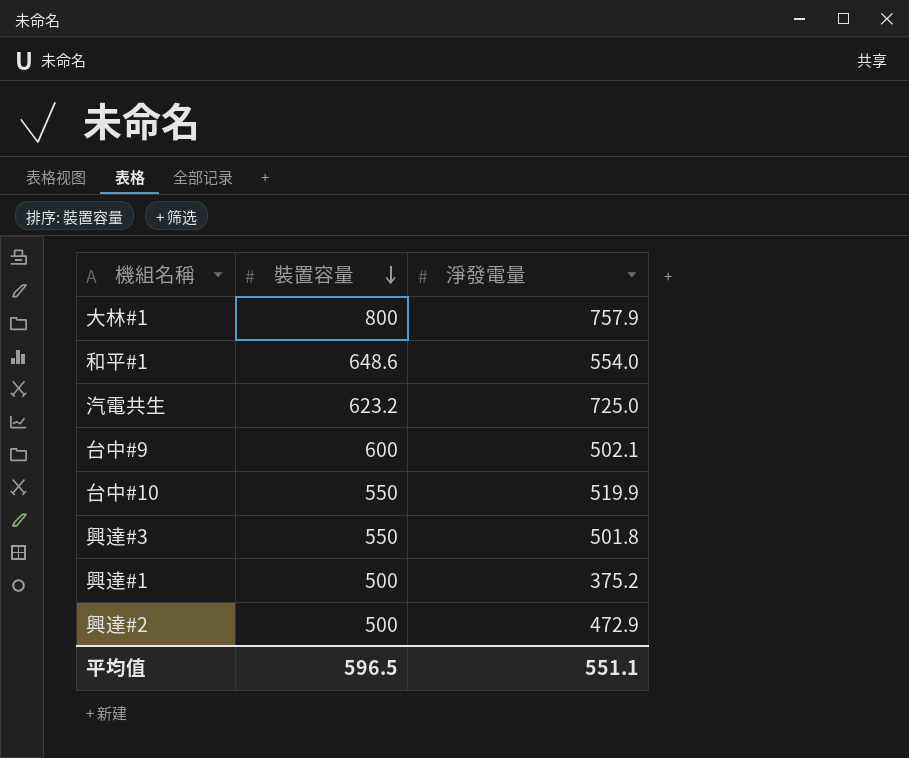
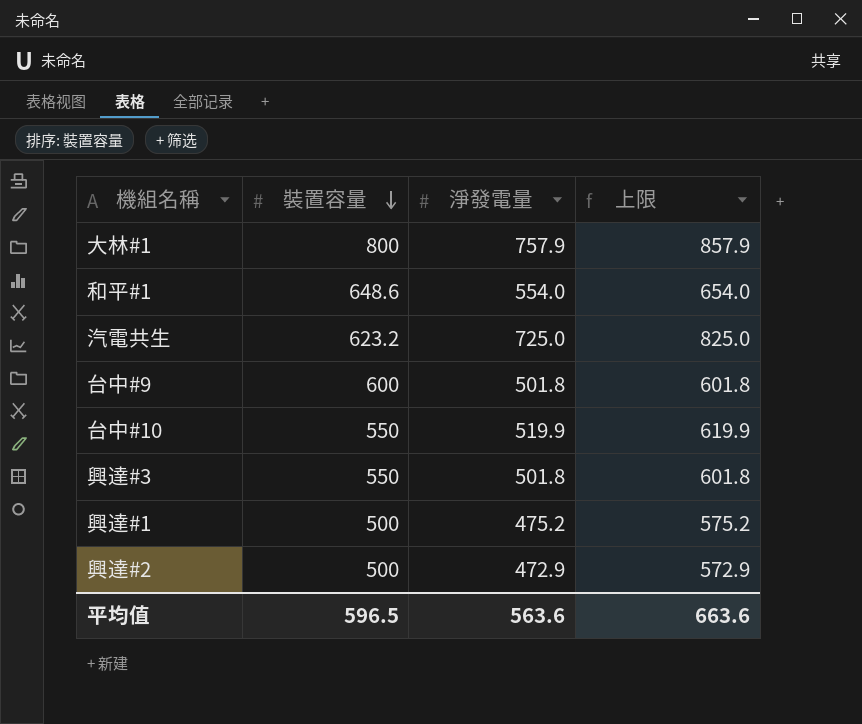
column 上限 | formula: none -> [淨發電量] + 100
台中#9 | 淨發電量: 502.1 -> 501.8
興達#1 | 淨發電量: 375.2 -> 475.2
平均值 | 淨發電量: 551.1 -> 563.6

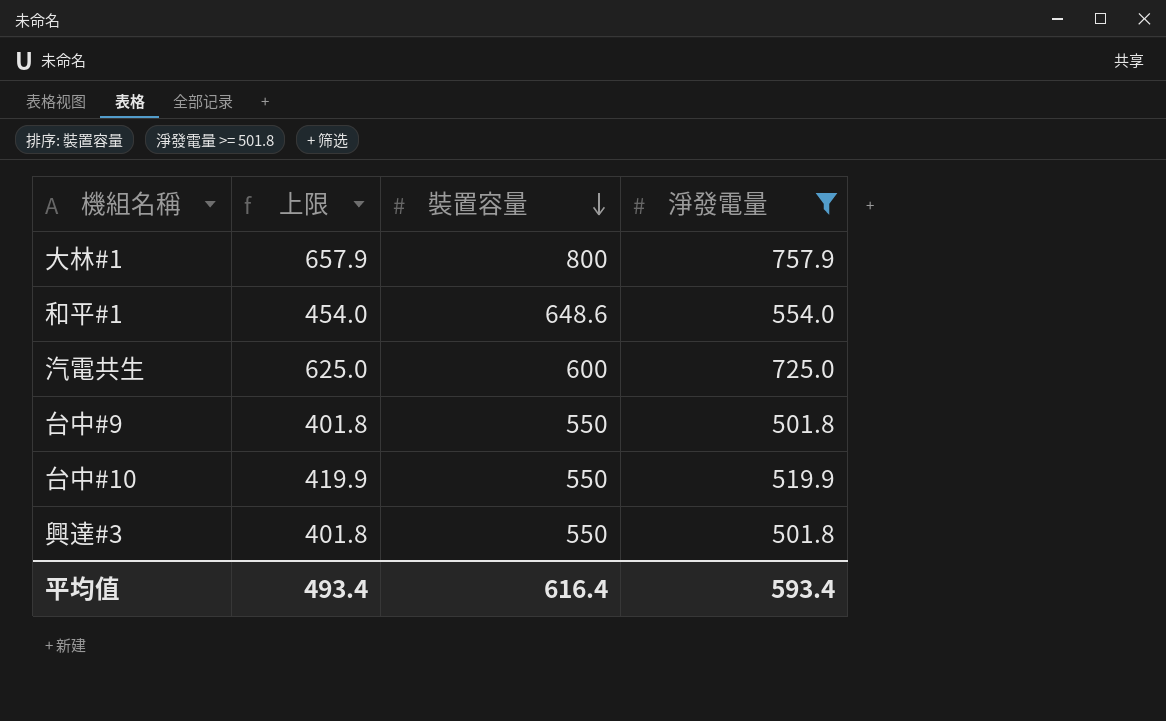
filter: none -> 淨發電量 >= 501.8
column 上限 | formula: [淨發電量] + 100 -> [淨發電量] - 100
column 上限 | position: 4 -> 2
汽電共生 | 裝置容量: 623.2 -> 600
台中#9 | 裝置容量: 600 -> 550
平均值 | 上限: 663.6 -> 493.4
平均值 | 裝置容量: 596.5 -> 616.4
平均值 | 淨發電量: 563.6 -> 593.4

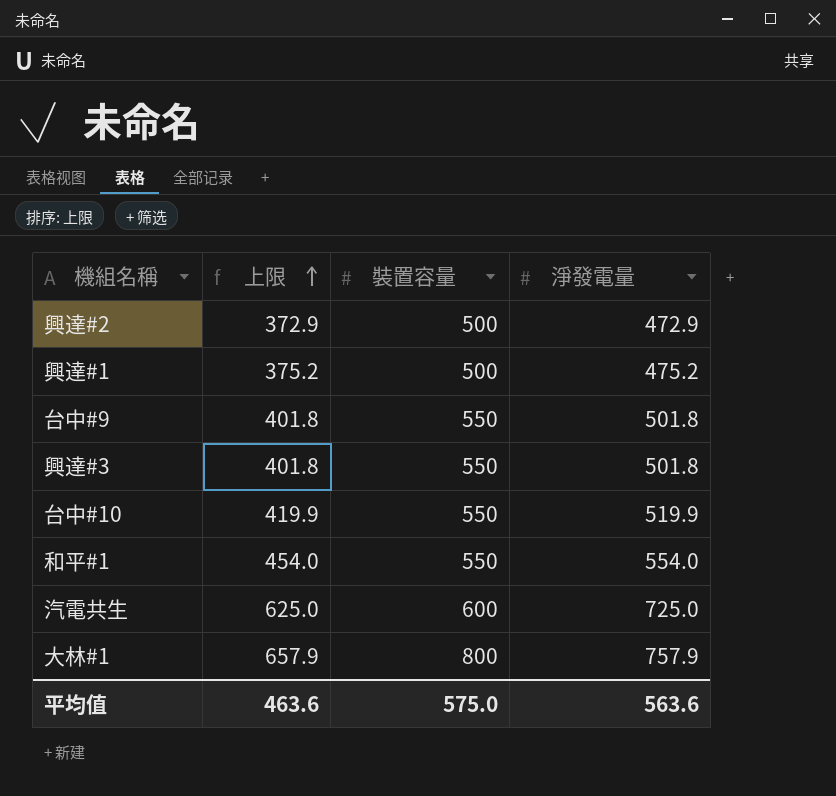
filter: 淨發電量 >= 501.8 -> none
row order: 裝置容量 descending -> 上限 ascending
和平#1 | 裝置容量: 648.6 -> 550
平均值 | 上限: 493.4 -> 463.6
平均值 | 裝置容量: 616.4 -> 575.0
平均值 | 淨發電量: 593.4 -> 563.6

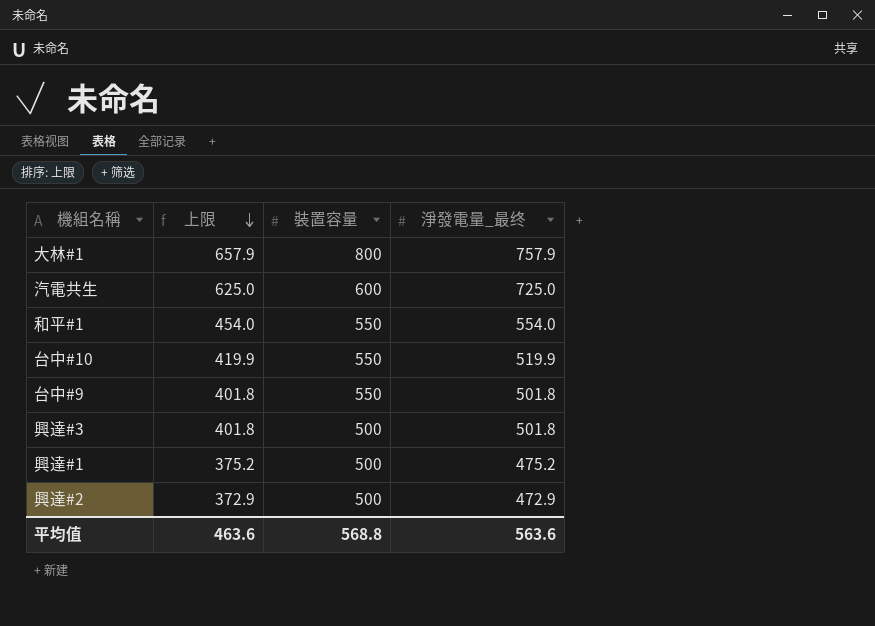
row order: 上限 ascending -> 上限 descending
column name: 淨發電量 -> 淨發電量_最终
興達#3 | 裝置容量: 550 -> 500
平均值 | 裝置容量: 575.0 -> 568.8

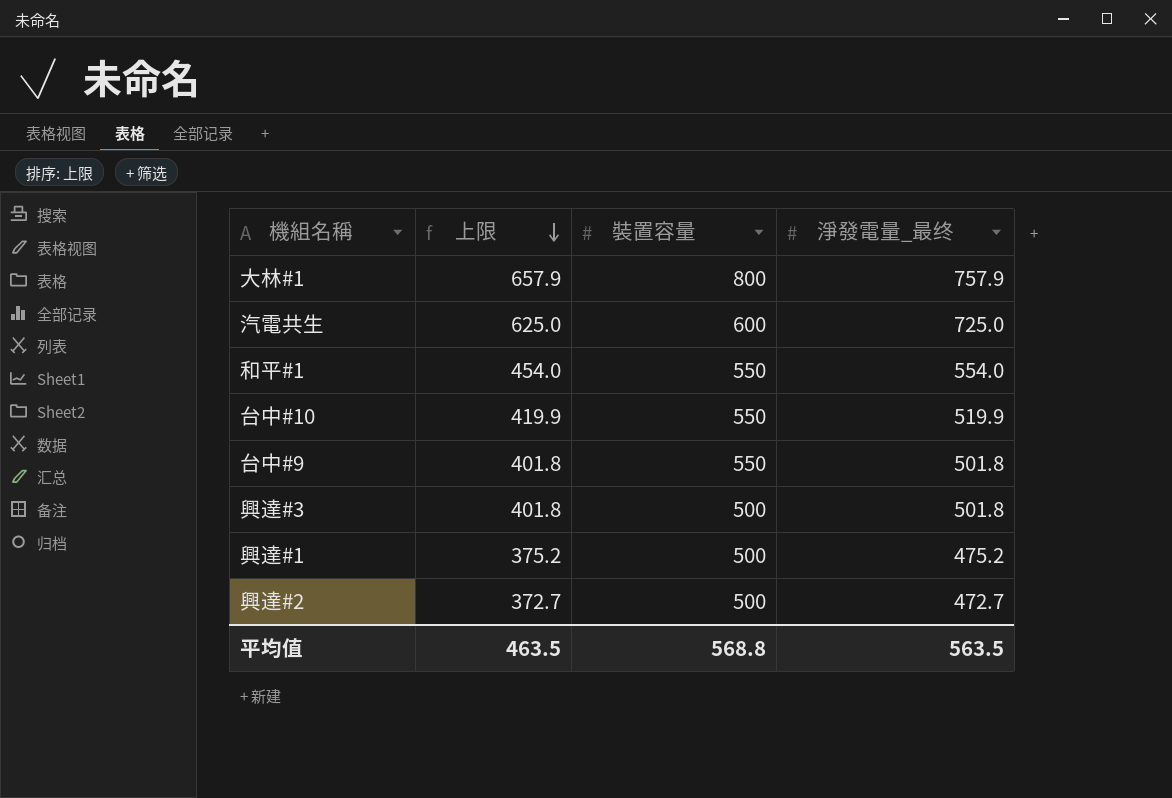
興達#2 | 上限: 372.9 -> 372.7
興達#2 | 淨發電量_最终: 472.9 -> 472.7
平均值 | 上限: 463.6 -> 463.5
平均值 | 淨發電量_最终: 563.6 -> 563.5

